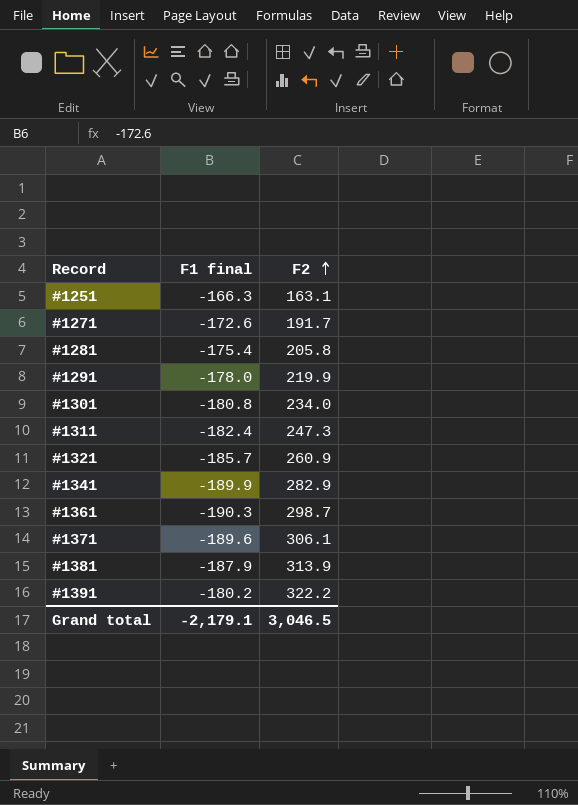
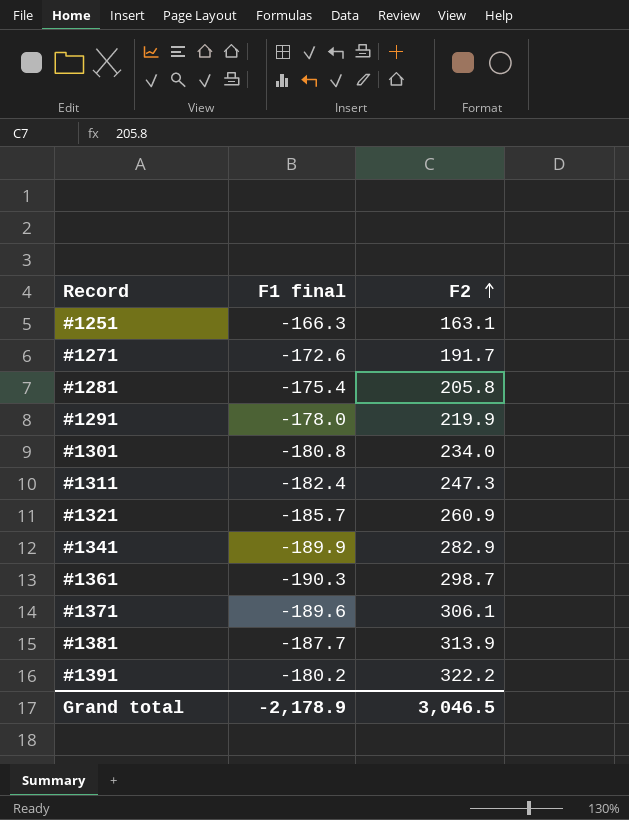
#1381 | F1 final: -187.9 -> -187.7
Grand total | F1 final: -2,179.1 -> -2,178.9

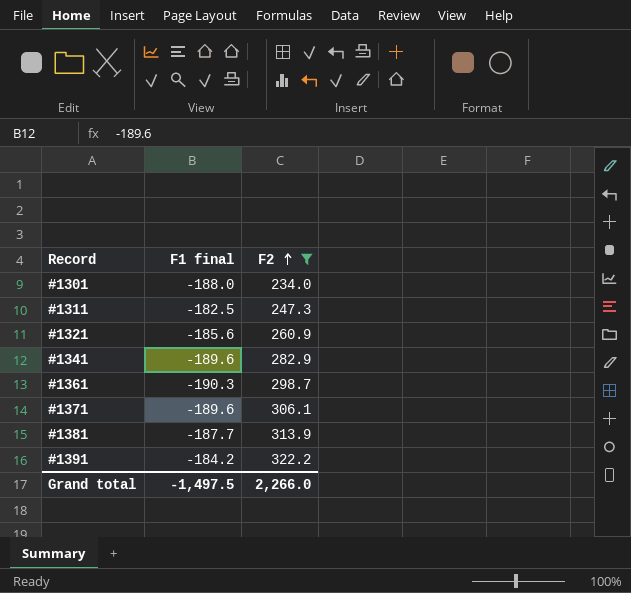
filter: none -> F2 >= 234.0
#1301 | F1 final: -180.8 -> -188.0
#1311 | F1 final: -182.4 -> -182.5
#1321 | F1 final: -185.7 -> -185.6
#1341 | F1 final: -189.9 -> -189.6
#1391 | F1 final: -180.2 -> -184.2
Grand total | F1 final: -2,178.9 -> -1,497.5
Grand total | F2: 3,046.5 -> 2,266.0

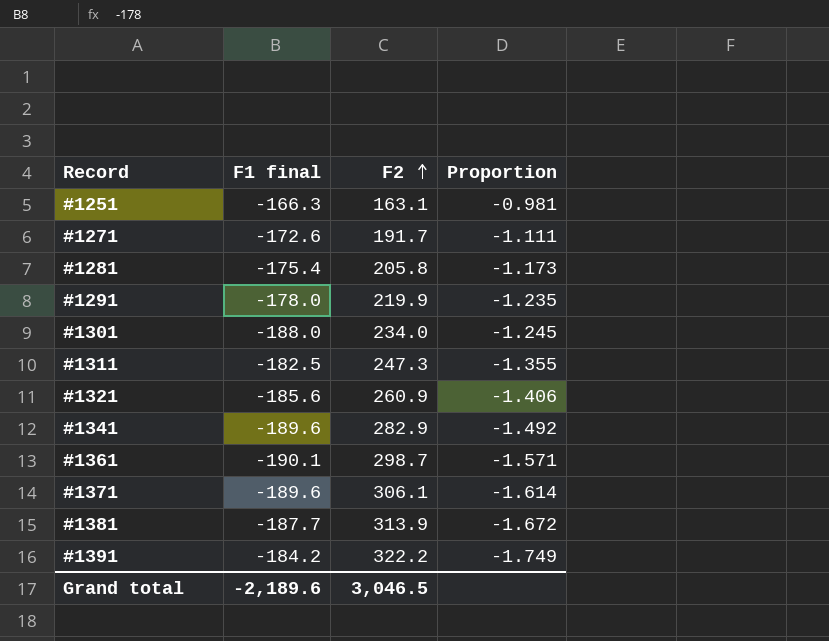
filter: F2 >= 234.0 -> none
column Proportion | formula: none -> [F2] / [F1 final]
#1361 | F1 final: -190.3 -> -190.1
Grand total | F1 final: -1,497.5 -> -2,189.6
Grand total | F2: 2,266.0 -> 3,046.5

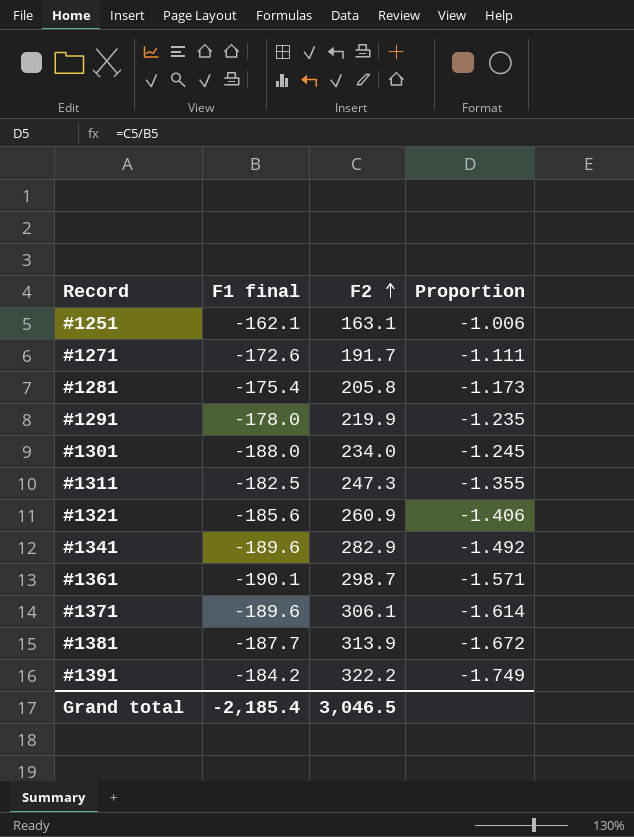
#1251 | F1 final: -166.3 -> -162.1
#1251 | Proportion: -0.981 -> -1.006
Grand total | F1 final: -2,189.6 -> -2,185.4

